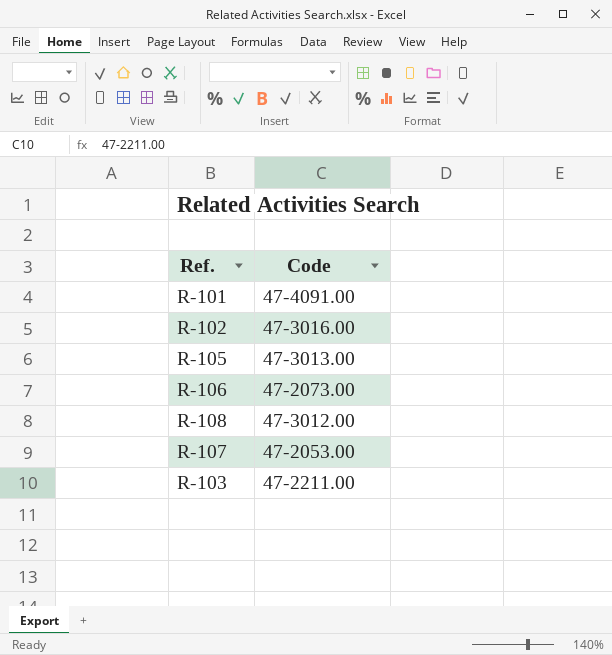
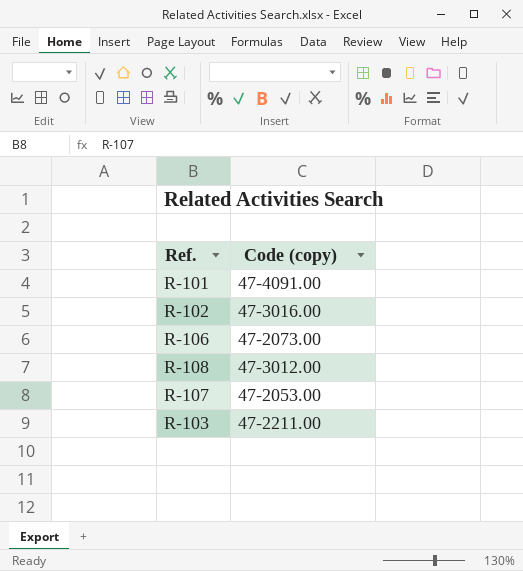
column name: Code -> Code (copy)
row R-105: 47-3013.00 -> none

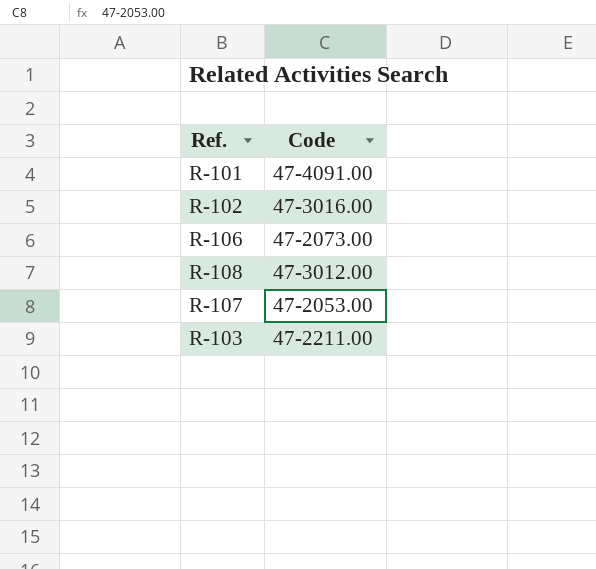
column name: Code (copy) -> Code

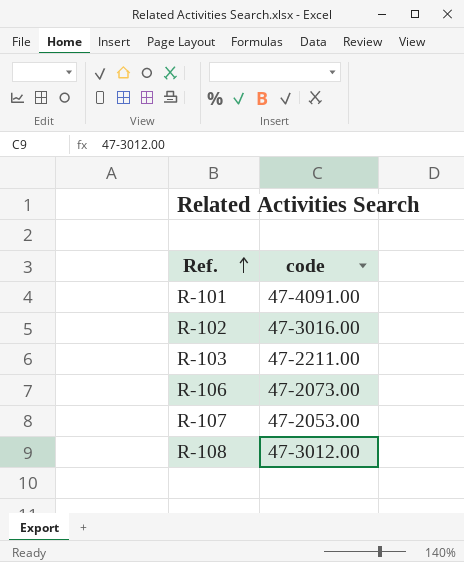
row order: none -> Ref. ascending
column name: Code -> code

